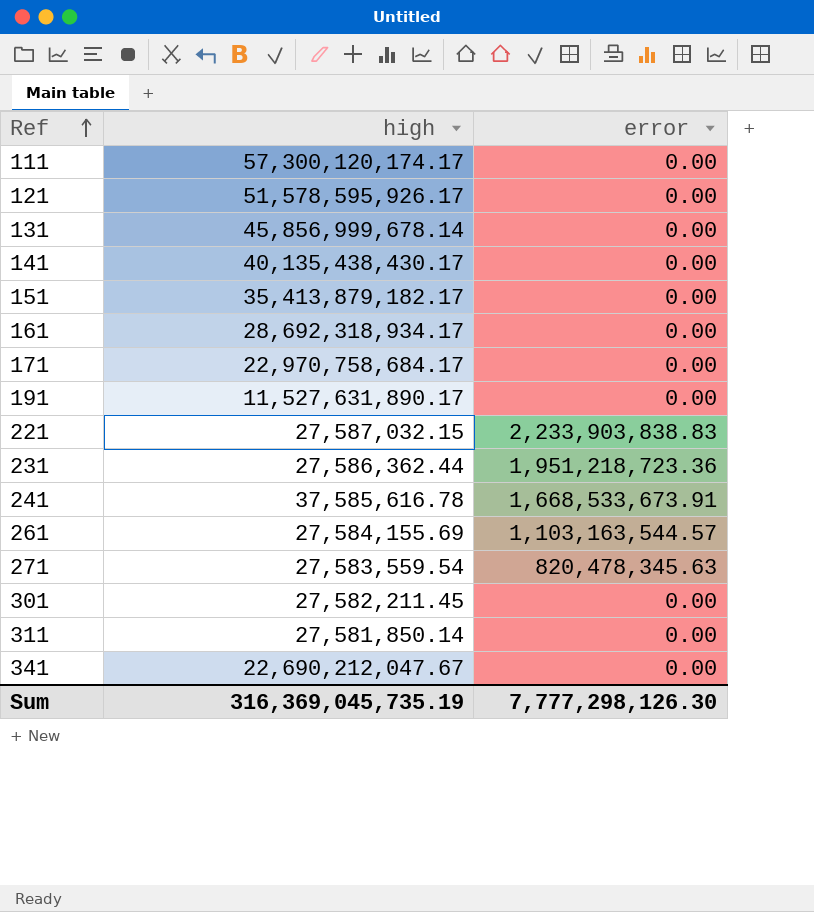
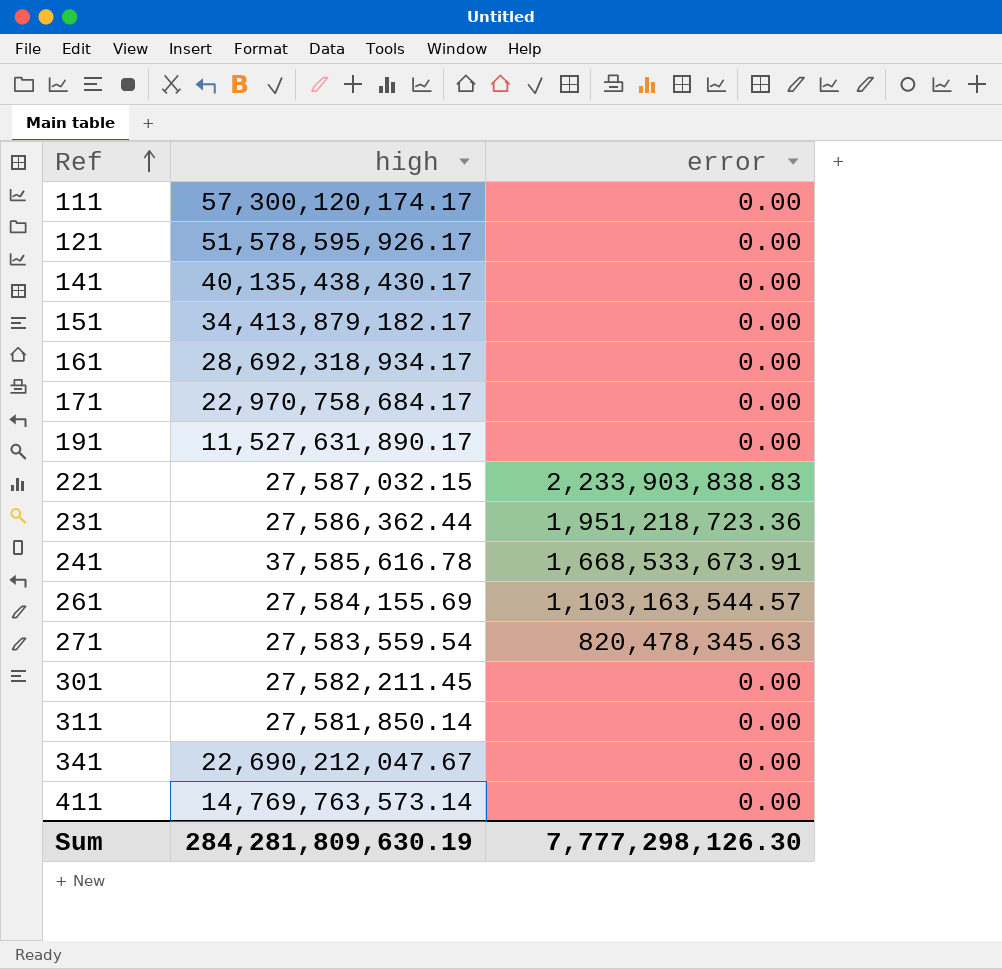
row 131: 45,856,999,678.14 | 0.00 -> none
151 | high: 35,413,879,182.17 -> 34,413,879,182.17
row 411: none -> 14,769,763,573.14 | 0.00
Sum | high: 316,369,045,735.19 -> 284,281,809,630.19

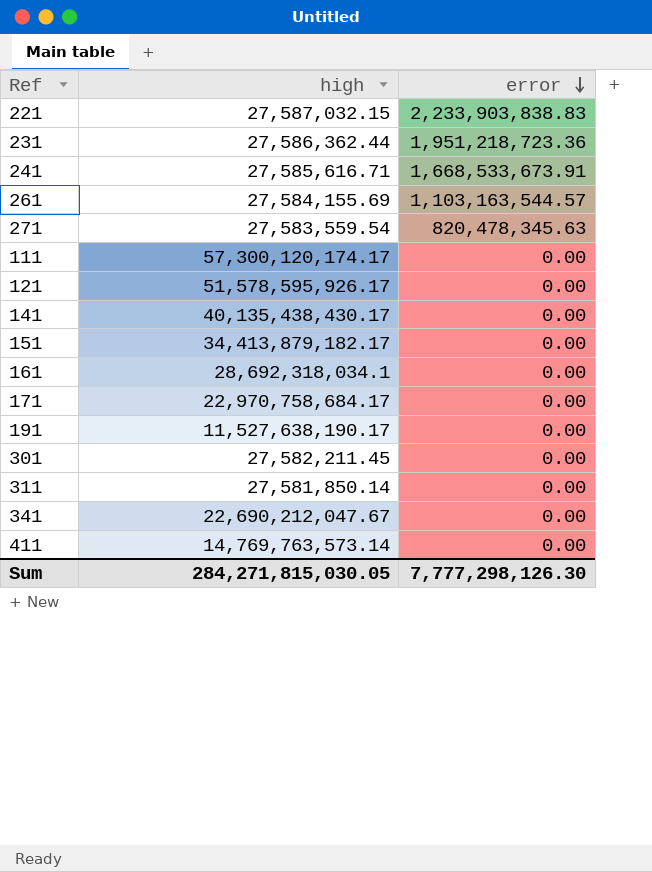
row order: Ref ascending -> error descending
241 | high: 37,585,616.78 -> 27,585,616.71
161 | high: 28,692,318,934.17 -> 28,692,318,034.1
191 | high: 11,527,631,890.17 -> 11,527,638,190.17
Sum | high: 284,281,809,630.19 -> 284,271,815,030.05

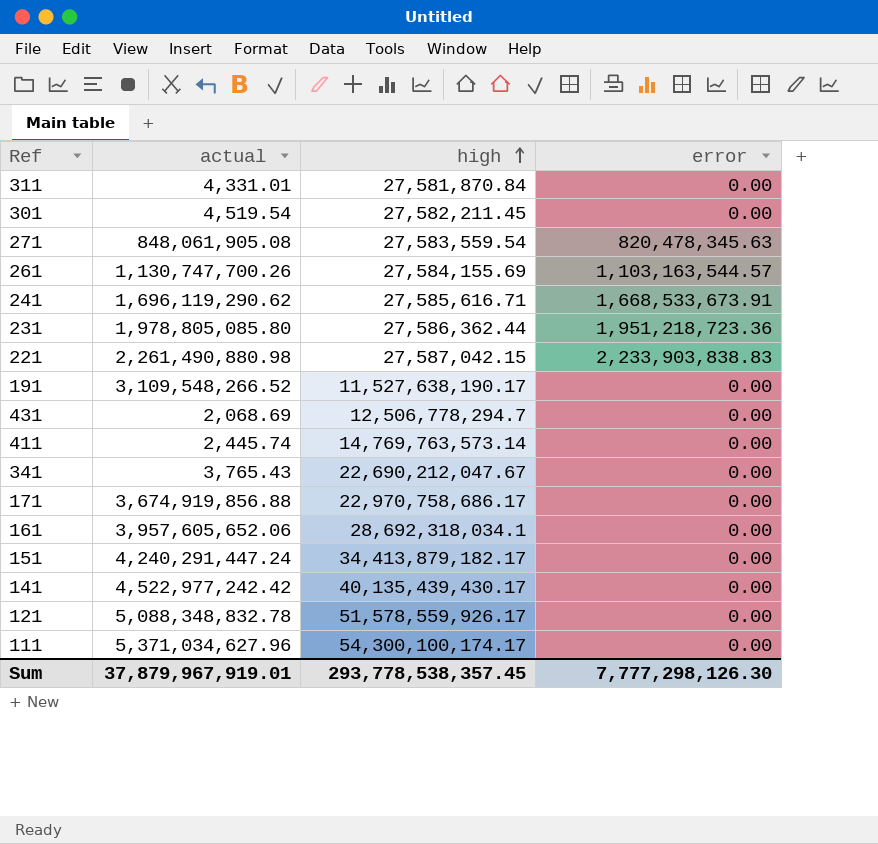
row order: error descending -> high ascending
column actual | position: none -> 2
311 | high: 27,581,850.14 -> 27,581,870.84
221 | high: 27,587,032.15 -> 27,587,042.15
row 431: none -> 2,068.69 | 12,506,778,294.7 | 0.00
171 | high: 22,970,758,684.17 -> 22,970,758,686.17
141 | high: 40,135,438,430.17 -> 40,135,439,430.17
121 | high: 51,578,595,926.17 -> 51,578,559,926.17
111 | high: 57,300,120,174.17 -> 54,300,100,174.17
Sum | high: 284,271,815,030.05 -> 293,778,538,357.45

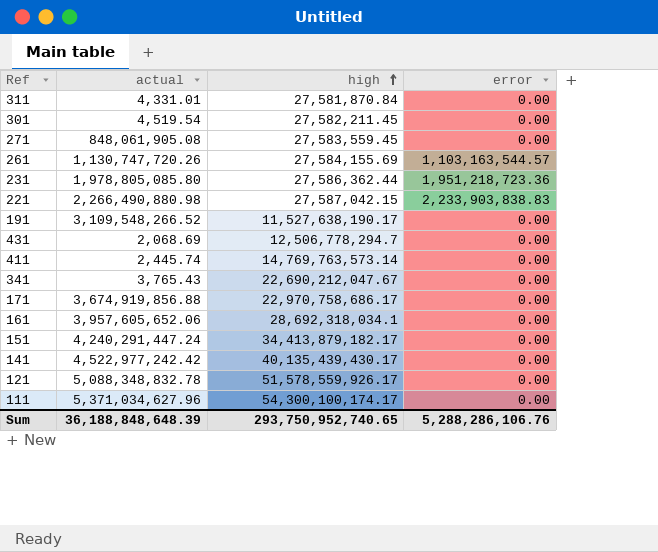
row 241: 1,696,119,290.62 | 27,585,616.71 | 1,668,533,673.91 -> none
271 | high: 27,583,559.54 -> 27,583,559.45
271 | error: 820,478,345.63 -> 0.00
261 | actual: 1,130,747,700.26 -> 1,130,747,720.26
221 | actual: 2,261,490,880.98 -> 2,266,490,880.98
Sum | actual: 37,879,967,919.01 -> 36,188,848,648.39
Sum | high: 293,778,538,357.45 -> 293,750,952,740.65
Sum | error: 7,777,298,126.30 -> 5,288,286,106.76

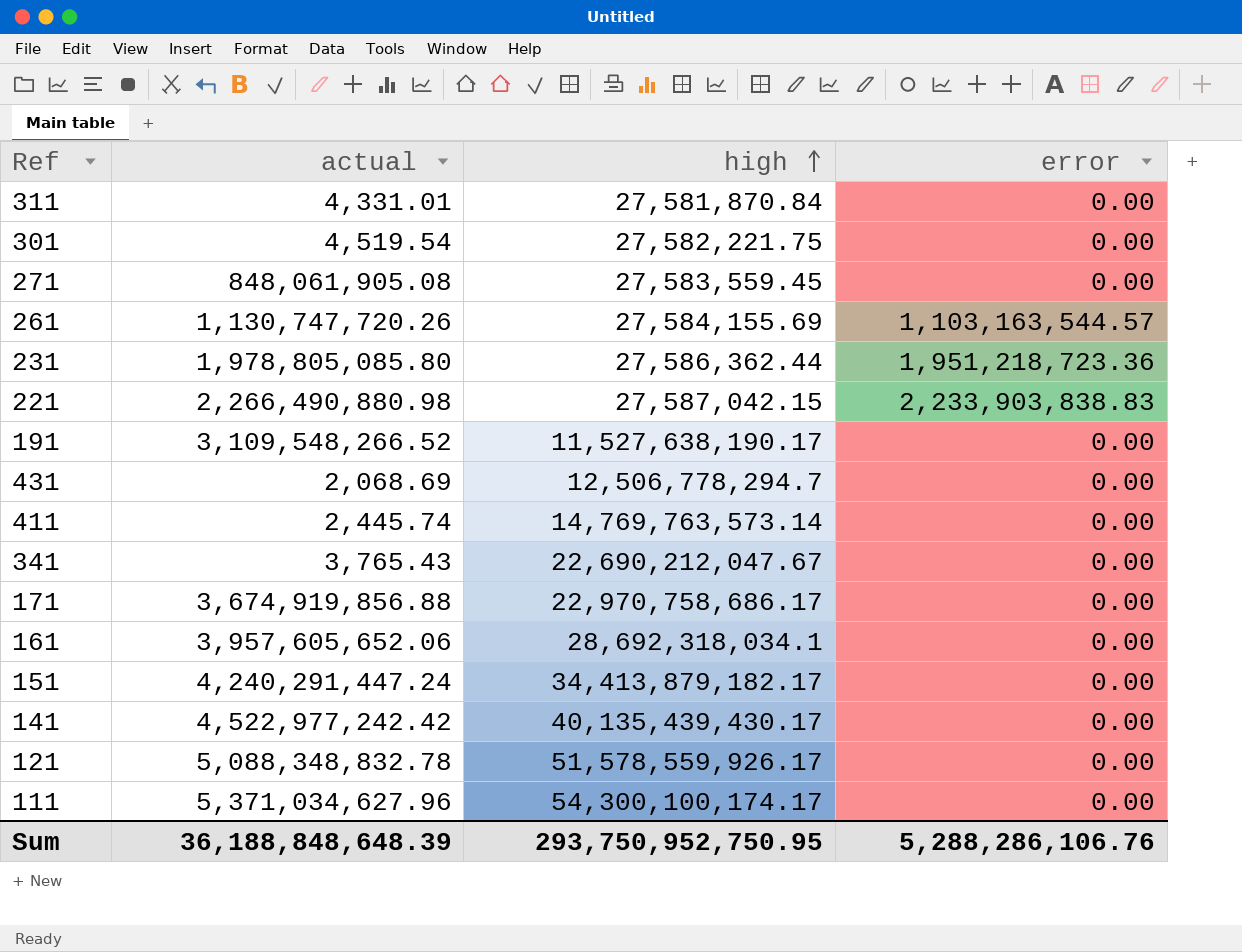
301 | high: 27,582,211.45 -> 27,582,221.75
Sum | high: 293,750,952,740.65 -> 293,750,952,750.95

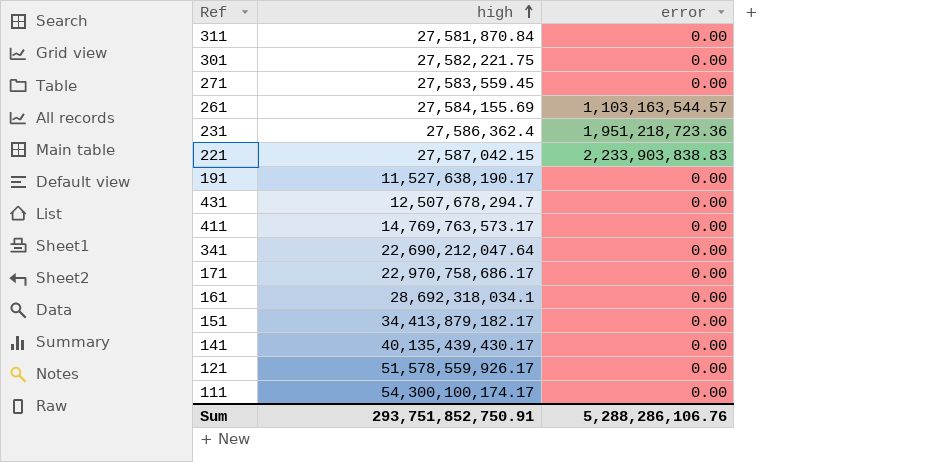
column actual | position: 2 -> none
231 | high: 27,586,362.44 -> 27,586,362.4
431 | high: 12,506,778,294.7 -> 12,507,678,294.7
411 | high: 14,769,763,573.14 -> 14,769,763,573.17
341 | high: 22,690,212,047.67 -> 22,690,212,047.64
Sum | high: 293,750,952,750.95 -> 293,751,852,750.91

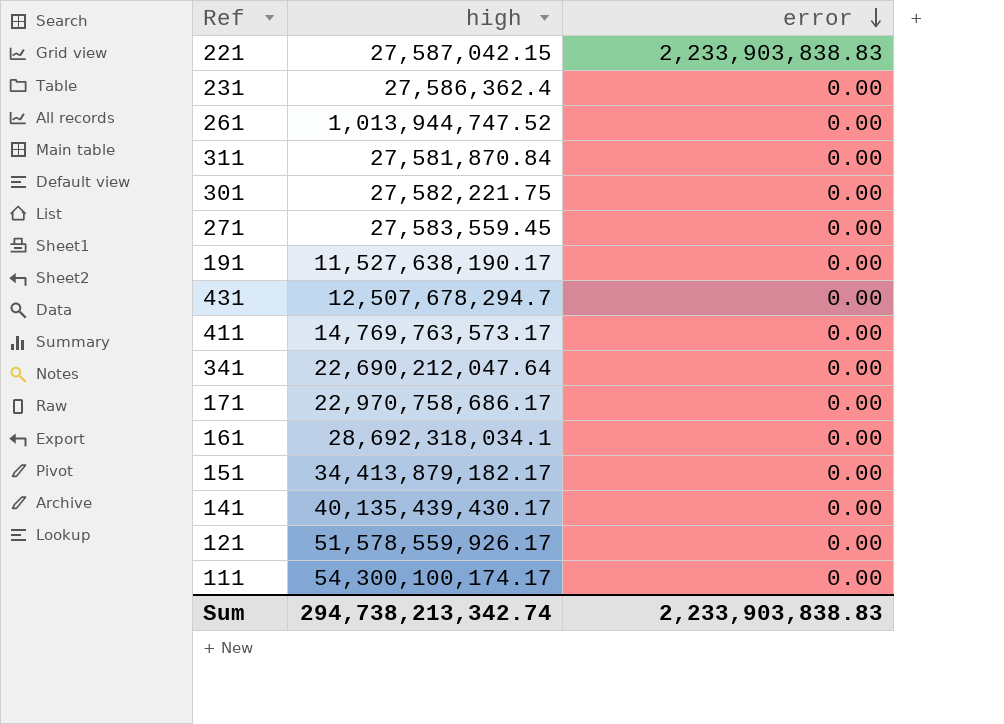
row order: high ascending -> error descending
231 | error: 1,951,218,723.36 -> 0.00
261 | high: 27,584,155.69 -> 1,013,944,747.52
261 | error: 1,103,163,544.57 -> 0.00
Sum | high: 293,751,852,750.91 -> 294,738,213,342.74
Sum | error: 5,288,286,106.76 -> 2,233,903,838.83

